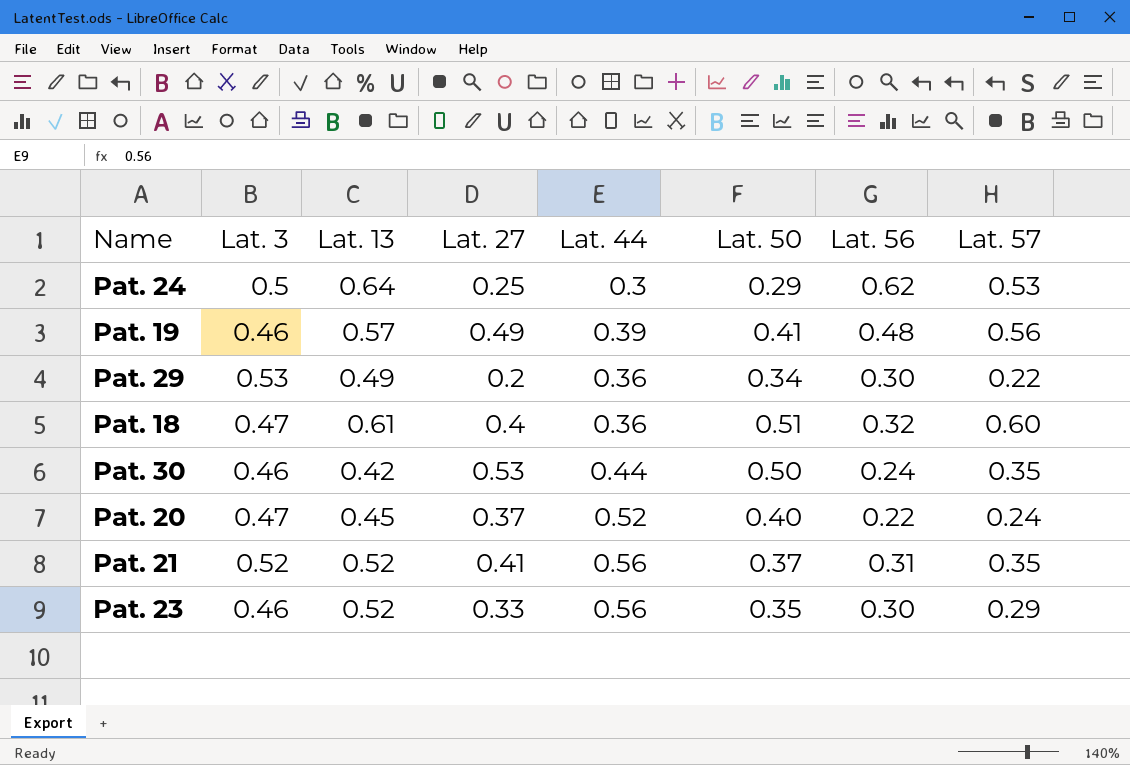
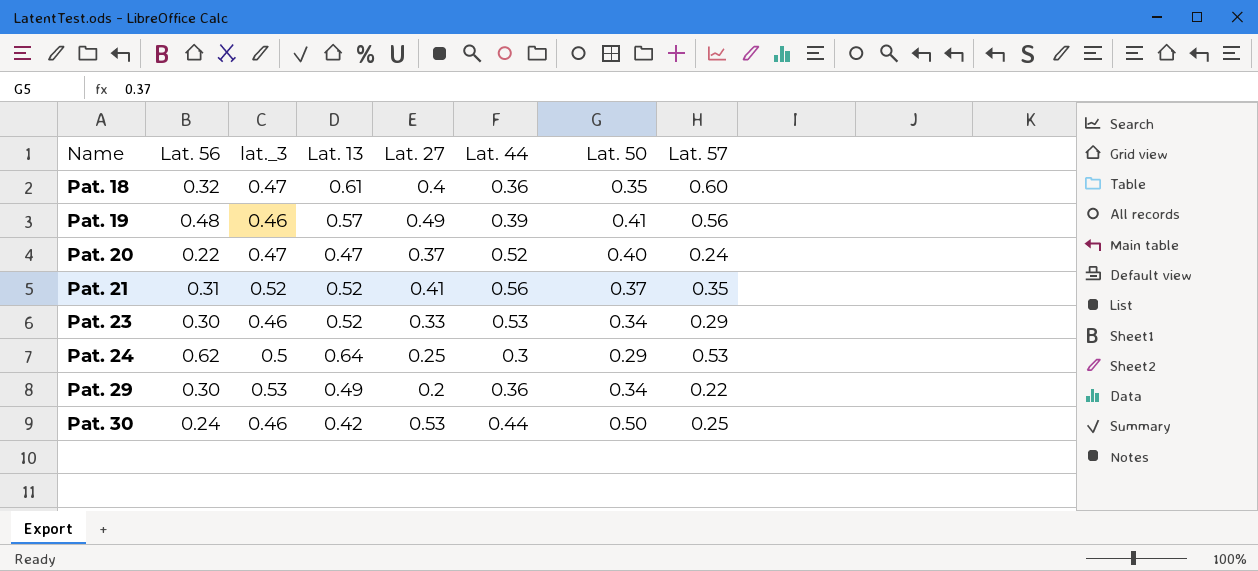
row order: none -> Name ascending
column Lat. 56 | position: 7 -> 2
column name: Lat. 3 -> lat._3
Pat. 18 | Lat. 50: 0.51 -> 0.35
Pat. 20 | Lat. 13: 0.45 -> 0.47
Pat. 23 | Lat. 44: 0.56 -> 0.53
Pat. 23 | Lat. 50: 0.35 -> 0.34
Pat. 30 | Lat. 57: 0.35 -> 0.25

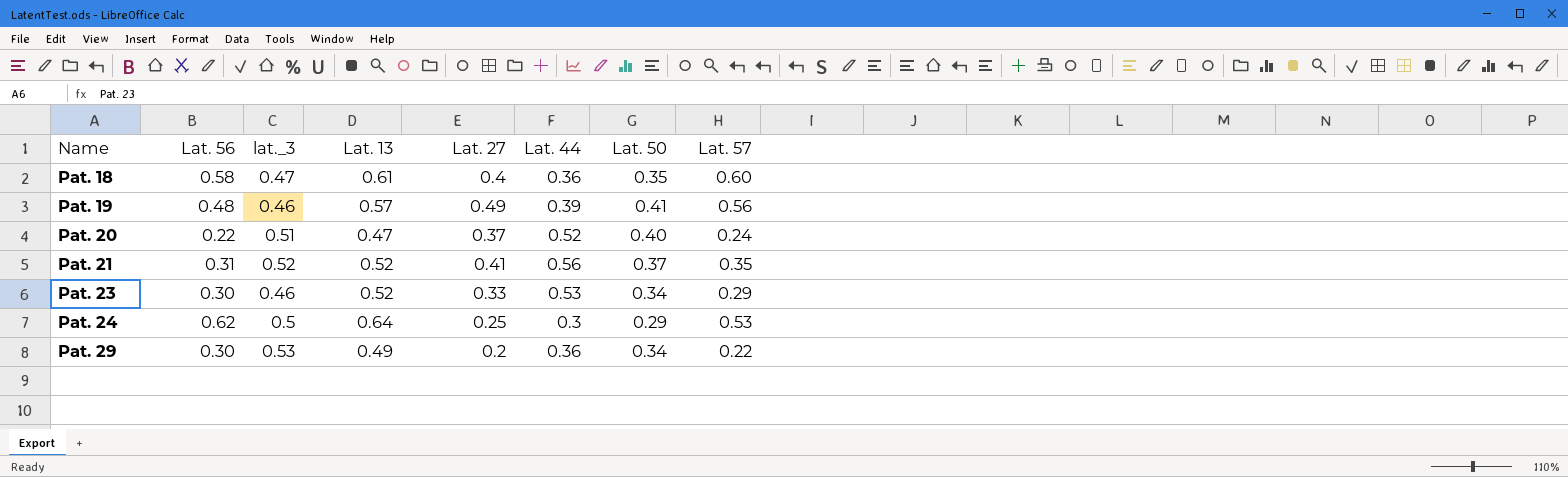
row Pat. 30: 0.24 | 0.46 | 0.42 | 0.53 | 0.44 | 0.50 | 0.25 -> none
Pat. 18 | Lat. 56: 0.32 -> 0.58
Pat. 20 | lat._3: 0.47 -> 0.51

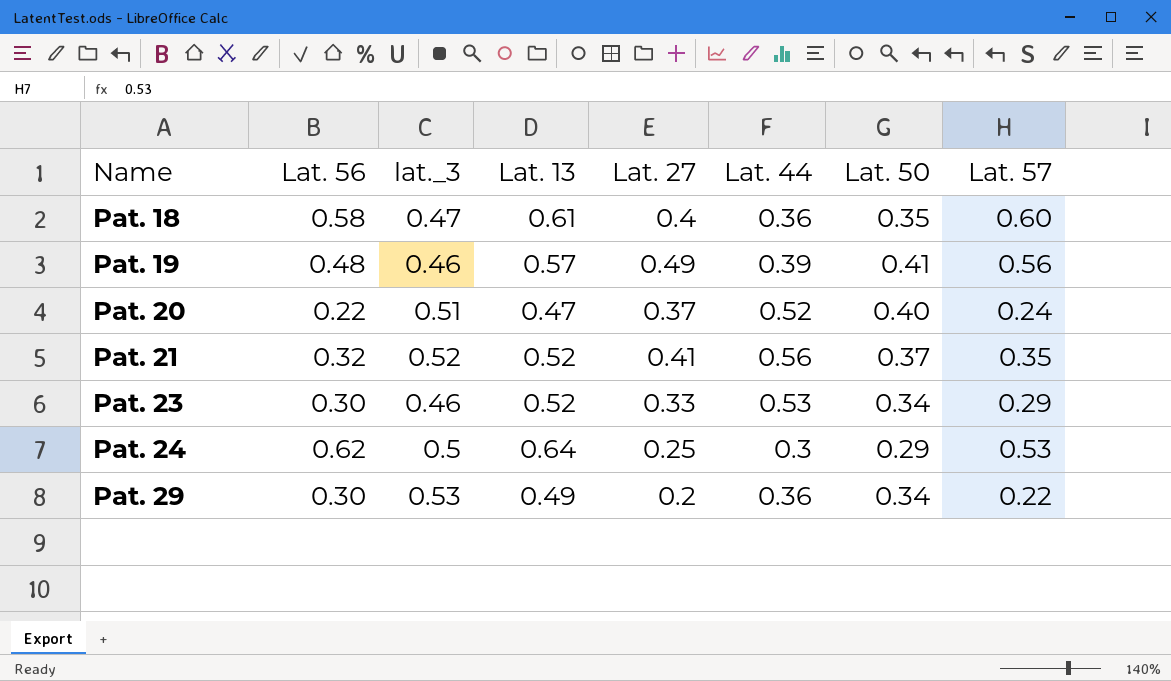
Pat. 21 | Lat. 56: 0.31 -> 0.32

